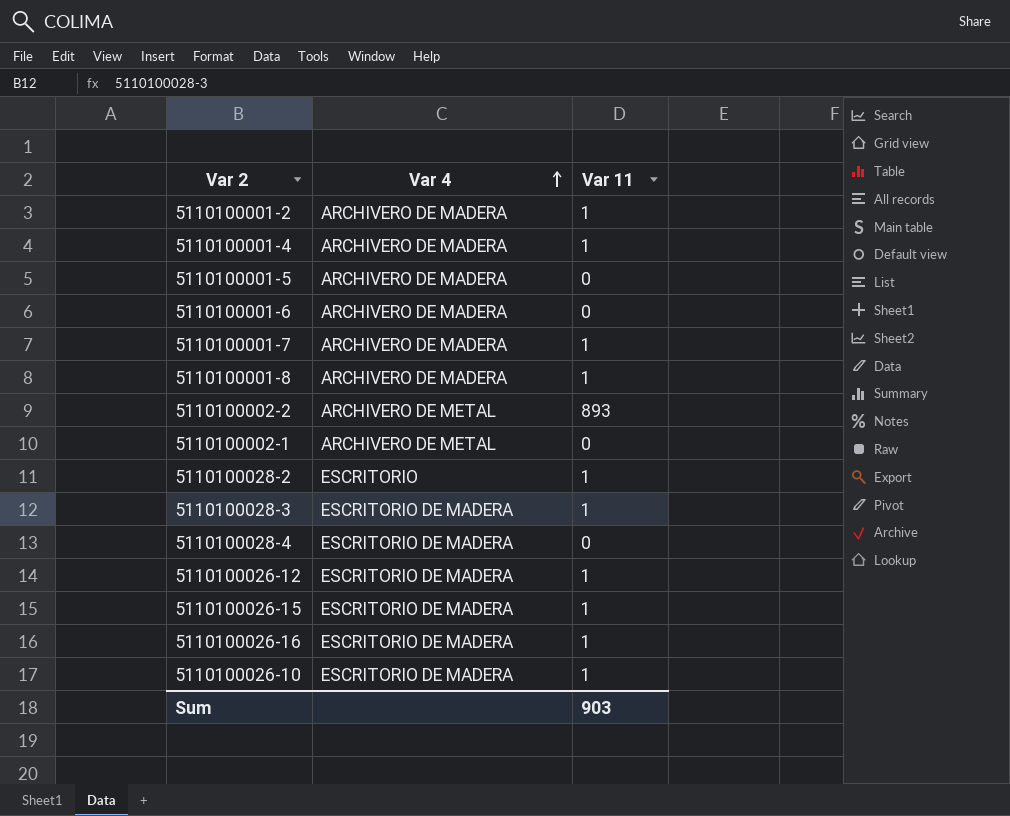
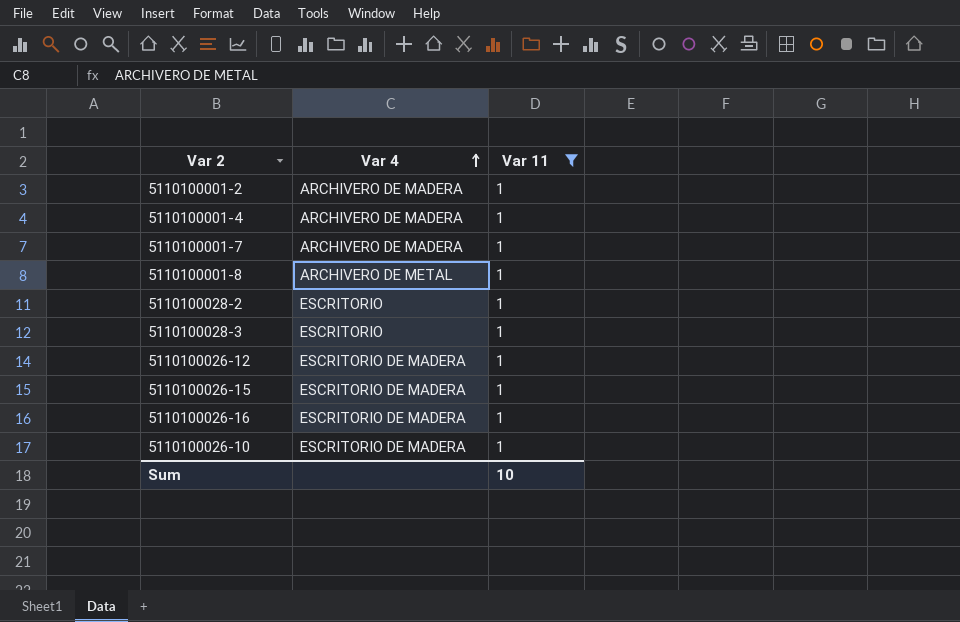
filter: none -> Var 11 = 1
5110100001-8 | Var 4: ARCHIVERO DE MADERA -> ARCHIVERO DE METAL
5110100028-3 | Var 4: ESCRITORIO DE MADERA -> ESCRITORIO
Sum | Var 11: 903 -> 10

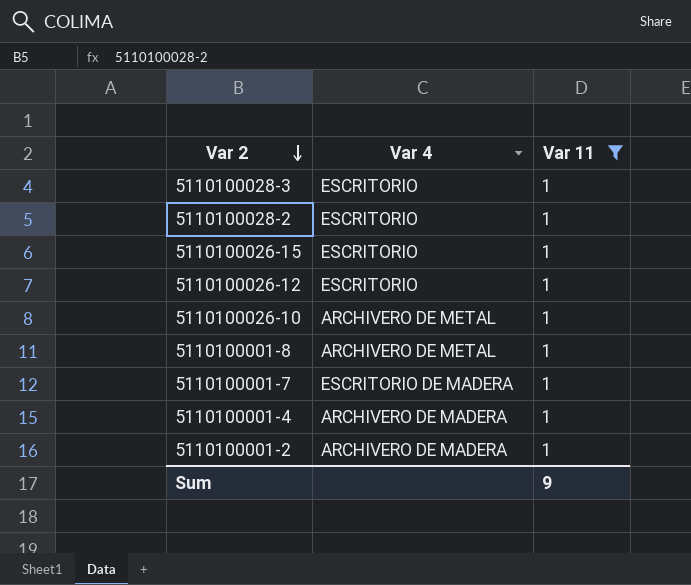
row order: Var 4 ascending -> Var 2 descending
row 5110100026-16: ESCRITORIO DE MADERA | 1 -> none
5110100026-15 | Var 4: ESCRITORIO DE MADERA -> ESCRITORIO
5110100026-12 | Var 4: ESCRITORIO DE MADERA -> ESCRITORIO
5110100026-10 | Var 4: ESCRITORIO DE MADERA -> ARCHIVERO DE METAL
5110100001-7 | Var 4: ARCHIVERO DE MADERA -> ESCRITORIO DE MADERA
Sum | Var 11: 10 -> 9

